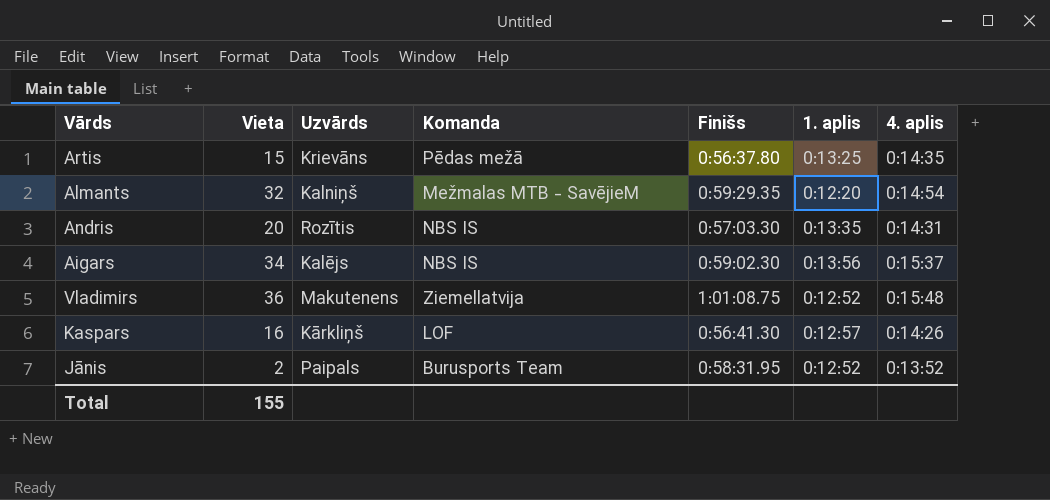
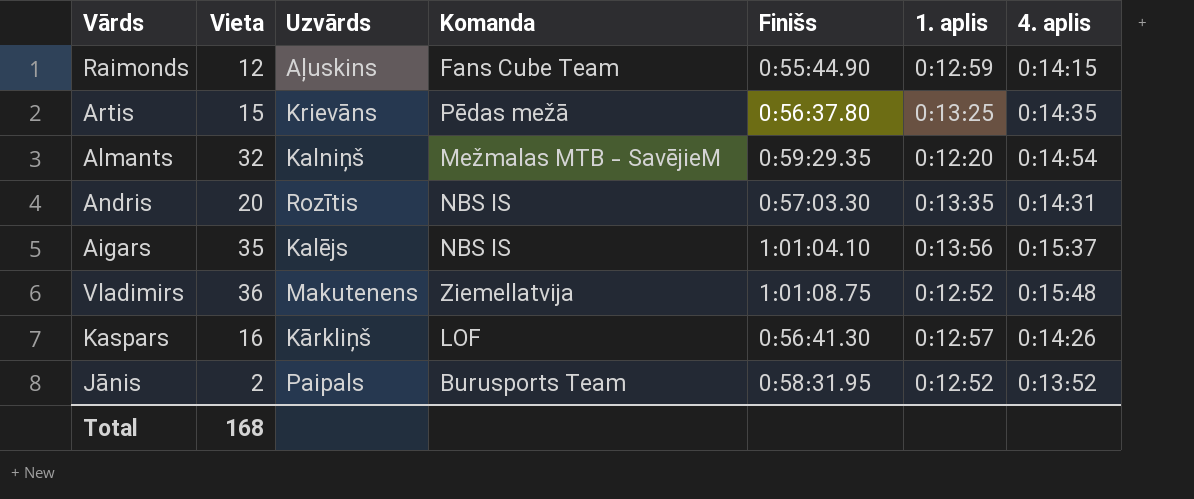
row Raimonds: none -> 12 | Aļuskins | Fans Cube Team | 0:55:44.90 | 0:12:59 | 0:14:15
Aigars | Vieta: 34 -> 35
Aigars | Finišs: 0:59:02.30 -> 1:01:04.10
Total | Vieta: 155 -> 168

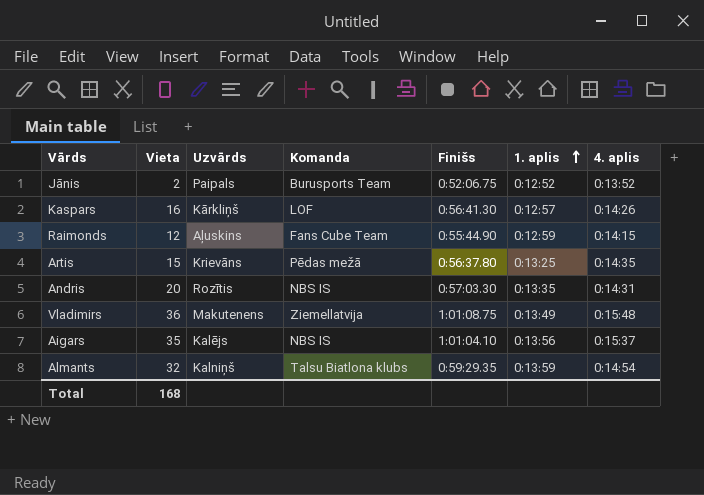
row order: none -> 1. aplis ascending
Jānis | Finišs: 0:58:31.95 -> 0:52:06.75
Vladimirs | 1. aplis: 0:12:52 -> 0:13:49
Almants | Komanda: Mežmalas MTB - SavējieM -> Talsu Biatlona klubs
Almants | 1. aplis: 0:12:20 -> 0:13:59

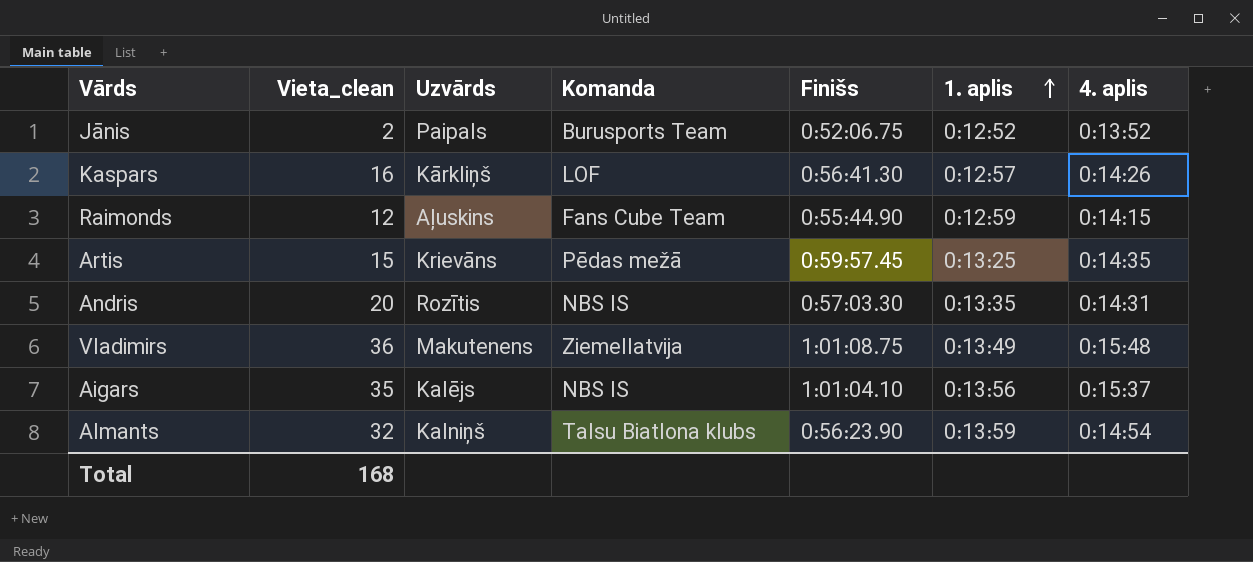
column name: Vieta -> Vieta_clean
Artis | Finišs: 0:56:37.80 -> 0:59:57.45
Almants | Finišs: 0:59:29.35 -> 0:56:23.90

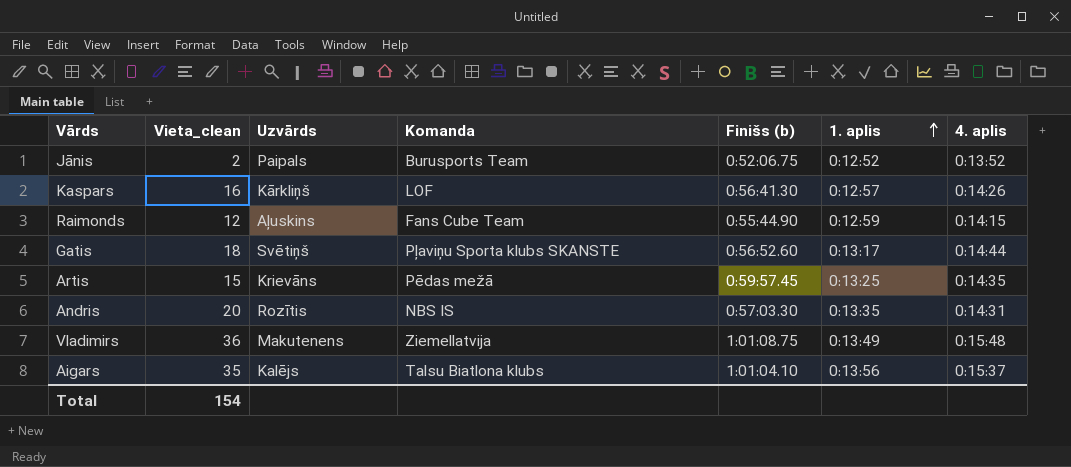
column name: Finišs -> Finišs (b)
row Almants: 32 | Kalniņš | Talsu Biatlona klubs | 0:56:23.90 | 0:13:59 | 0:14:54 -> none
row Gatis: none -> 18 | Svētiņš | Pļaviņu Sporta klubs SKANSTE | 0:56:52.60 | 0:13:17 | 0:14:44
Aigars | Komanda: NBS IS -> Talsu Biatlona klubs
Total | Vieta_clean: 168 -> 154

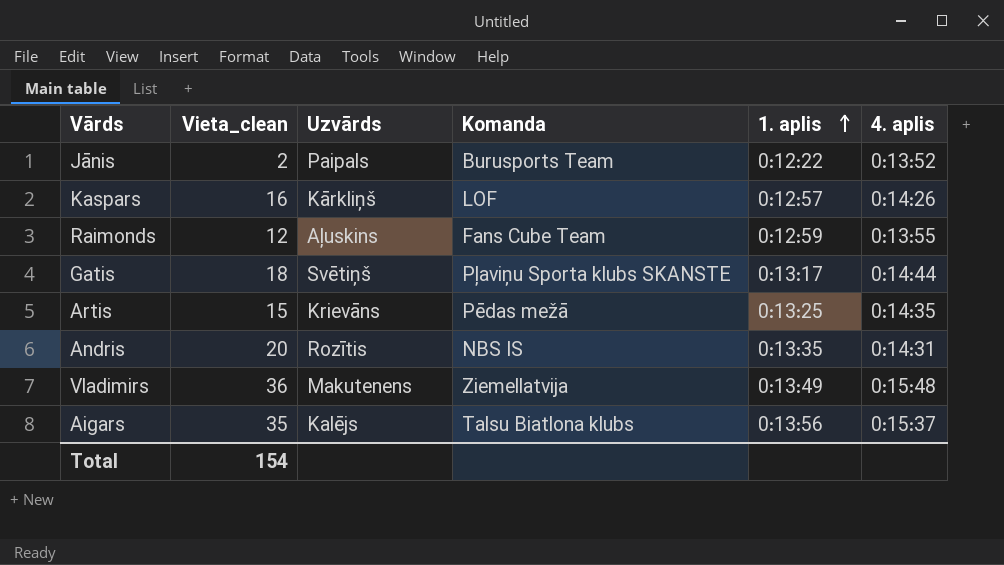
column Finišs (b) | position: 5 -> none
Jānis | 1. aplis: 0:12:52 -> 0:12:22
Raimonds | 4. aplis: 0:14:15 -> 0:13:55

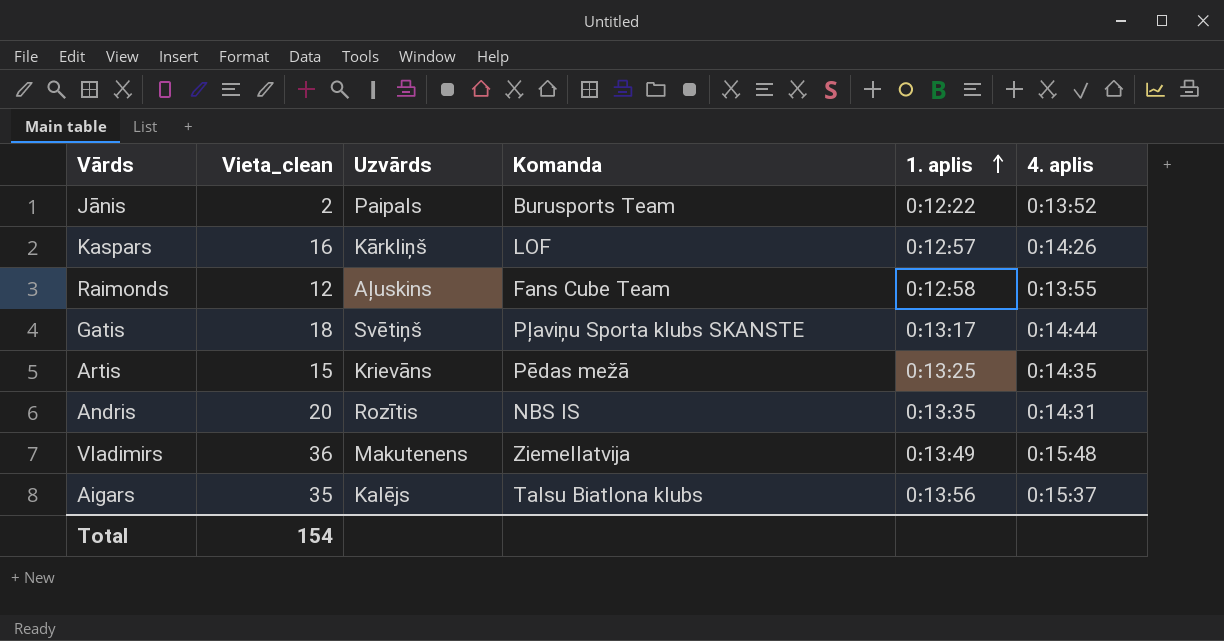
Raimonds | 1. aplis: 0:12:59 -> 0:12:58

